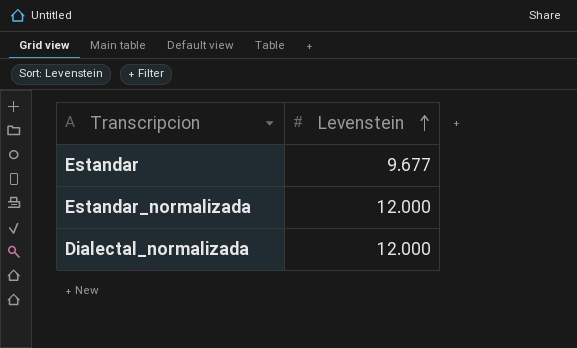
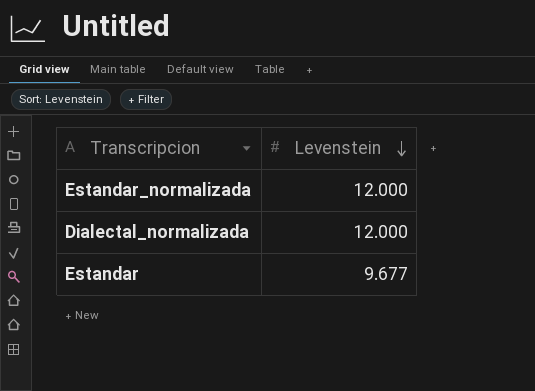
row order: Levenstein ascending -> Levenstein descending

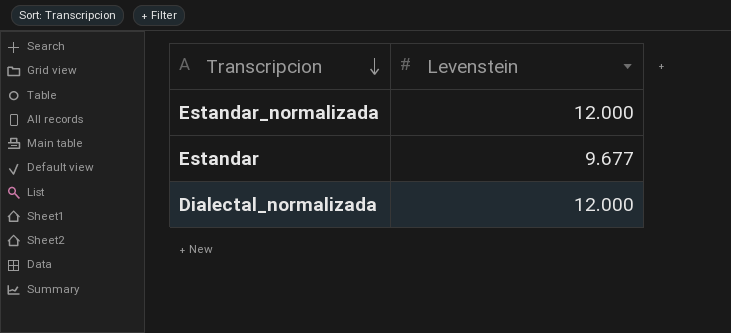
row order: Levenstein descending -> Transcripcion descending

